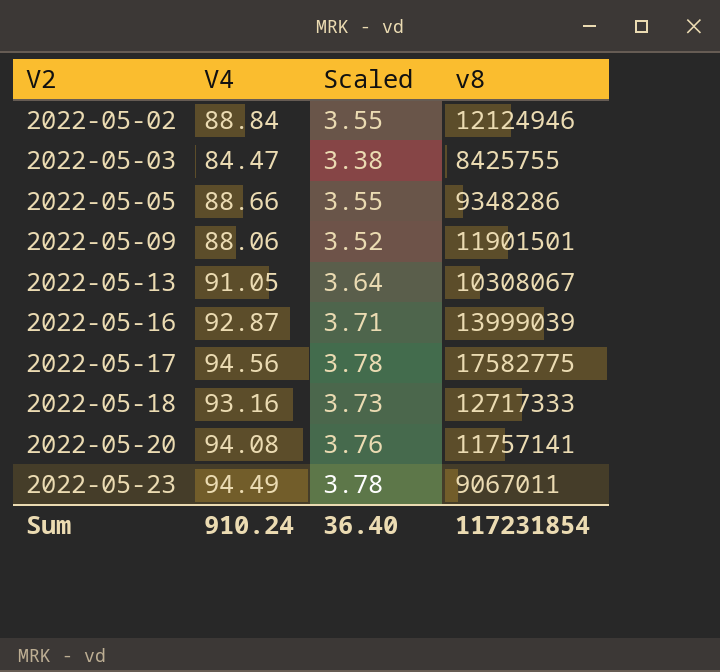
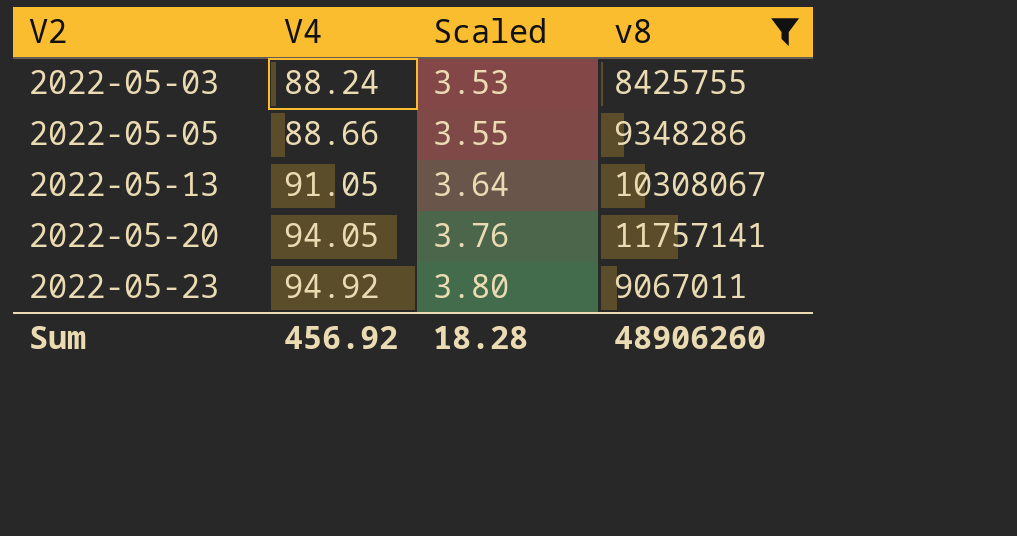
filter: none -> v8 <= 11757141
2022-05-03 | V4: 84.47 -> 88.24
2022-05-03 | Scaled: 3.38 -> 3.53
2022-05-20 | V4: 94.08 -> 94.05
2022-05-23 | V4: 94.49 -> 94.92
2022-05-23 | Scaled: 3.78 -> 3.80
Sum | V4: 910.24 -> 456.92
Sum | Scaled: 36.40 -> 18.28
Sum | v8: 117231854 -> 48906260

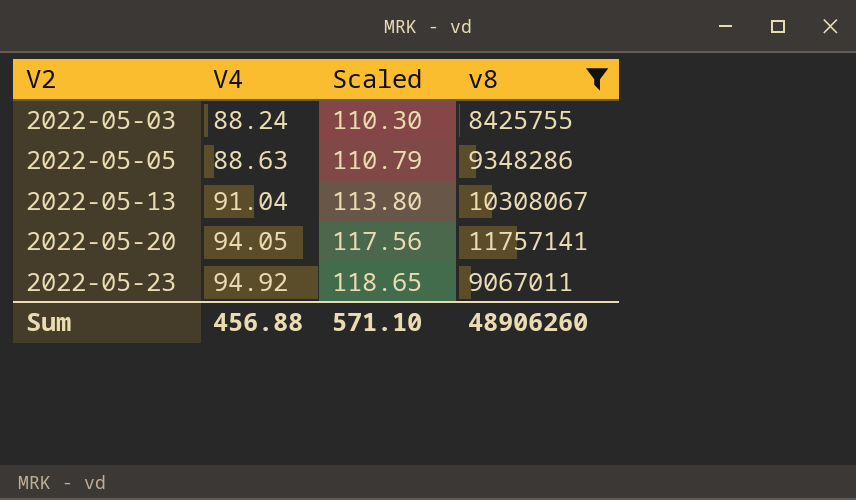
column Scaled | formula: [V4] * 0.04 -> [V4] * 1.25
2022-05-05 | V4: 88.66 -> 88.63
2022-05-13 | V4: 91.05 -> 91.04
Sum | V4: 456.92 -> 456.88
Sum | Scaled: 18.28 -> 571.10

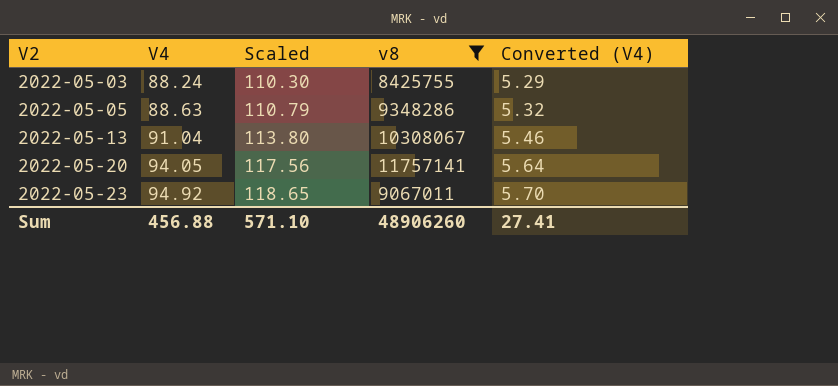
column Converted (V4) | formula: none -> [V4] * 0.06

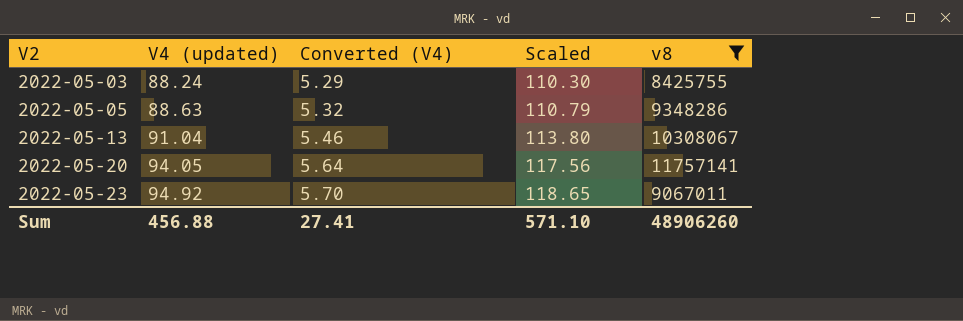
column name: V4 -> V4 (updated)
column Converted (V4) | position: 5 -> 3

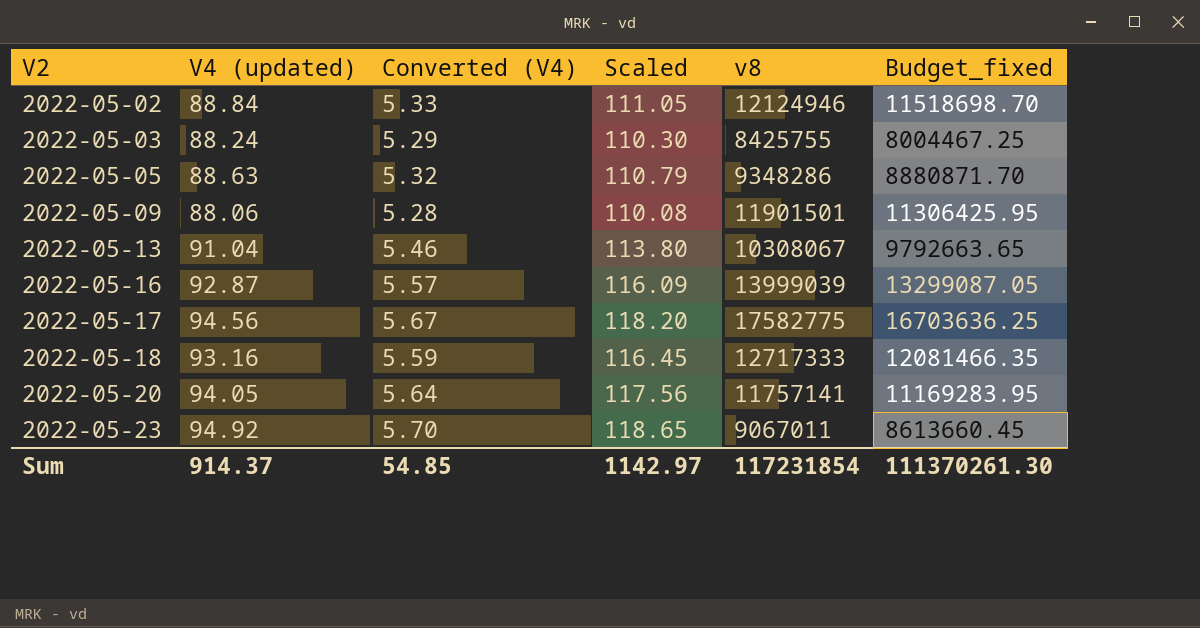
filter: v8 <= 11757141 -> none
column Budget_fixed | formula: none -> [v8] * 0.95
Sum | V4 (updated): 456.88 -> 914.37
Sum | Converted (V4): 27.41 -> 54.85
Sum | Scaled: 571.10 -> 1142.97
Sum | v8: 48906260 -> 117231854

